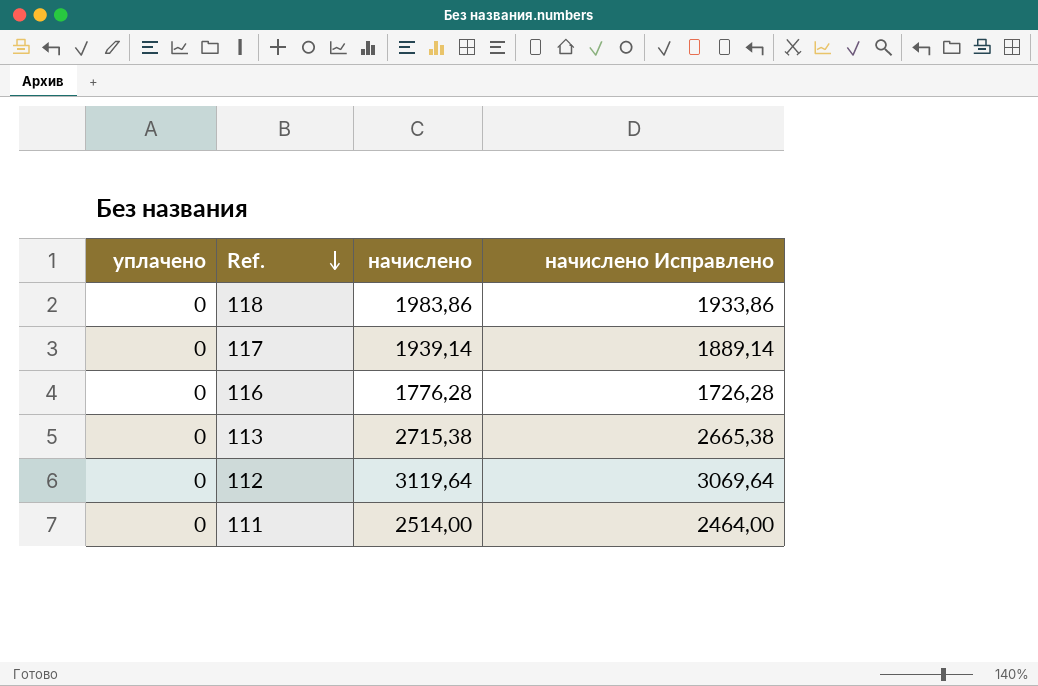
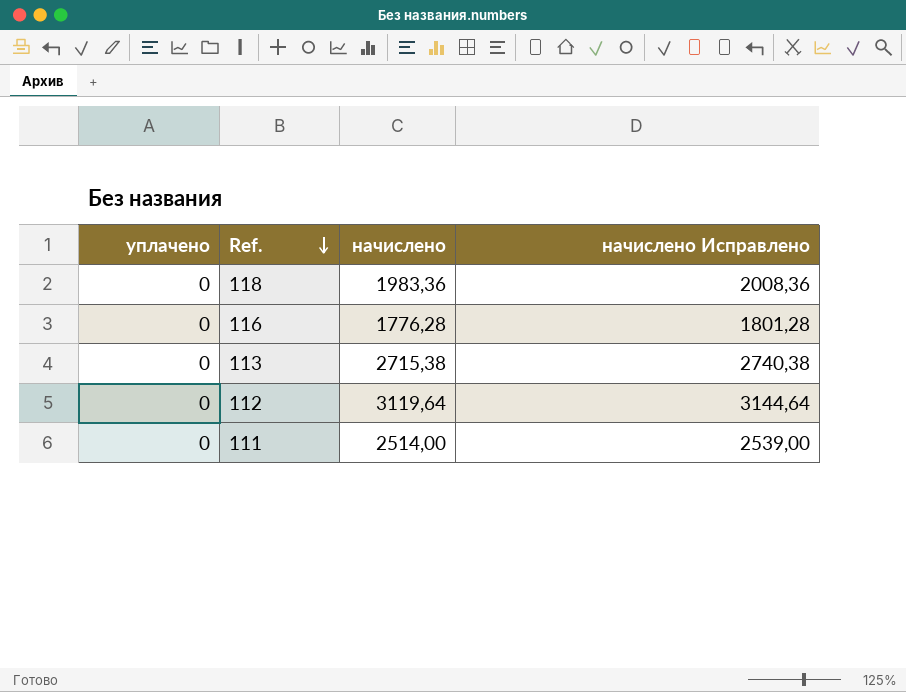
column начислено Исправлено | formula: [начислено] - 50 -> [начислено] + 25
row 117: 0 | 1939,14 | 1889,14 -> none
118 | начислено: 1983,86 -> 1983,36

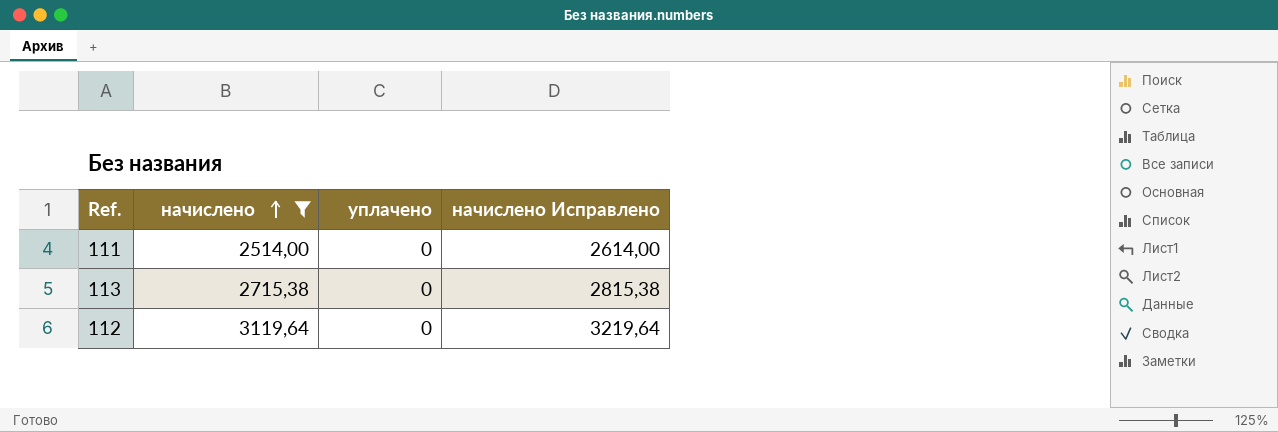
filter: none -> начислено >= 2514,00
row order: Ref. descending -> начислено ascending
column уплачено | position: 1 -> 3
column начислено Исправлено | formula: [начислено] + 25 -> [начислено] + 100

